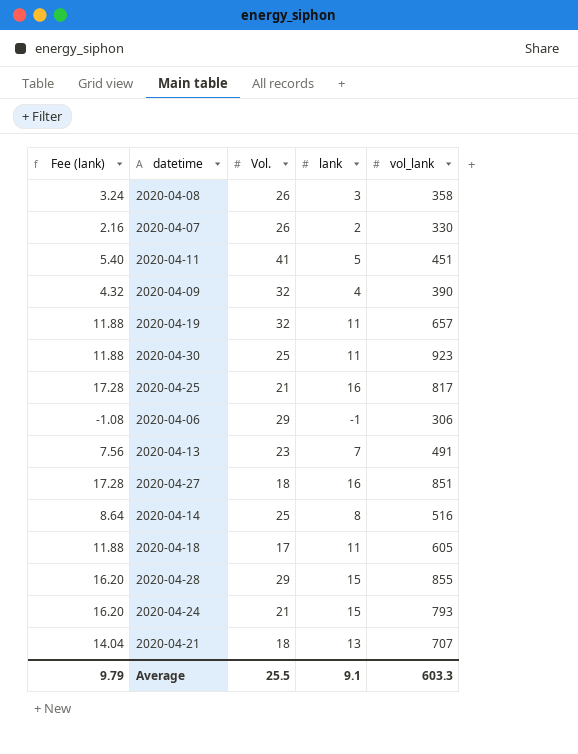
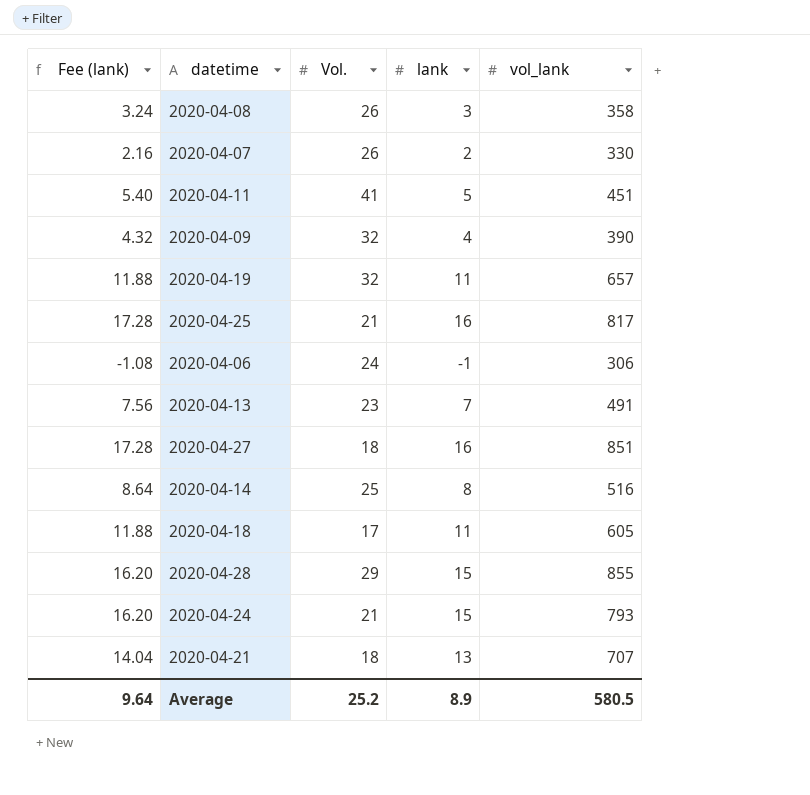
row 2020-04-30: 11.88 | 25 | 11 | 923 -> none
2020-04-06 | Vol.: 29 -> 24
Average | Fee (lank): 9.79 -> 9.64
Average | Vol.: 25.5 -> 25.2
Average | lank: 9.1 -> 8.9
Average | vol_lank: 603.3 -> 580.5

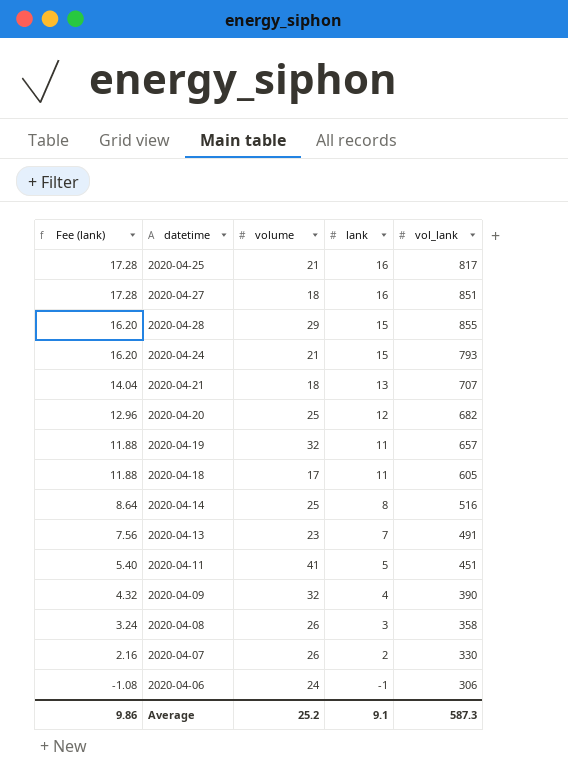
row order: none -> Fee (lank) descending
column name: Vol. -> volume
row 2020-04-20: none -> 12.96 | 25 | 12 | 682
Average | Fee (lank): 9.64 -> 9.86
Average | lank: 8.9 -> 9.1
Average | vol_lank: 580.5 -> 587.3

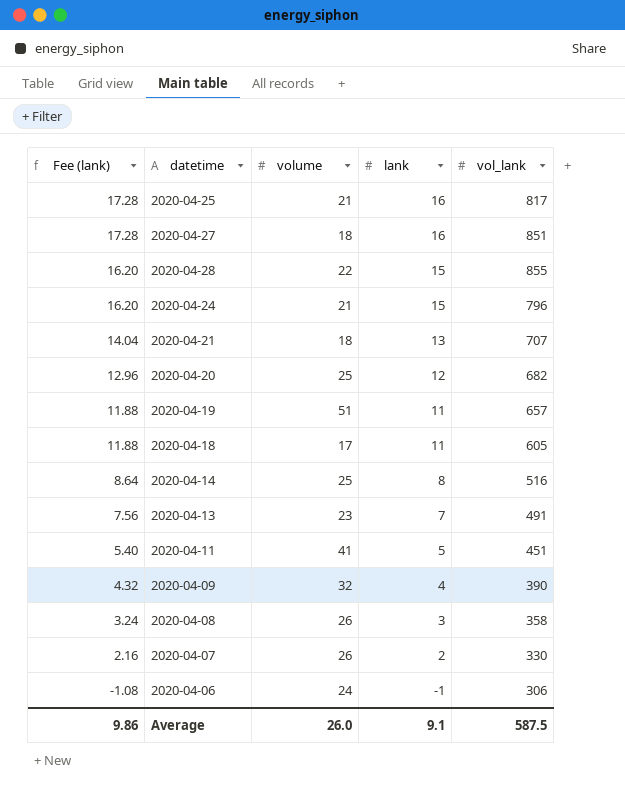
2020-04-28 | volume: 29 -> 22
2020-04-24 | vol_lank: 793 -> 796
2020-04-19 | volume: 32 -> 51
Average | volume: 25.2 -> 26.0
Average | vol_lank: 587.3 -> 587.5

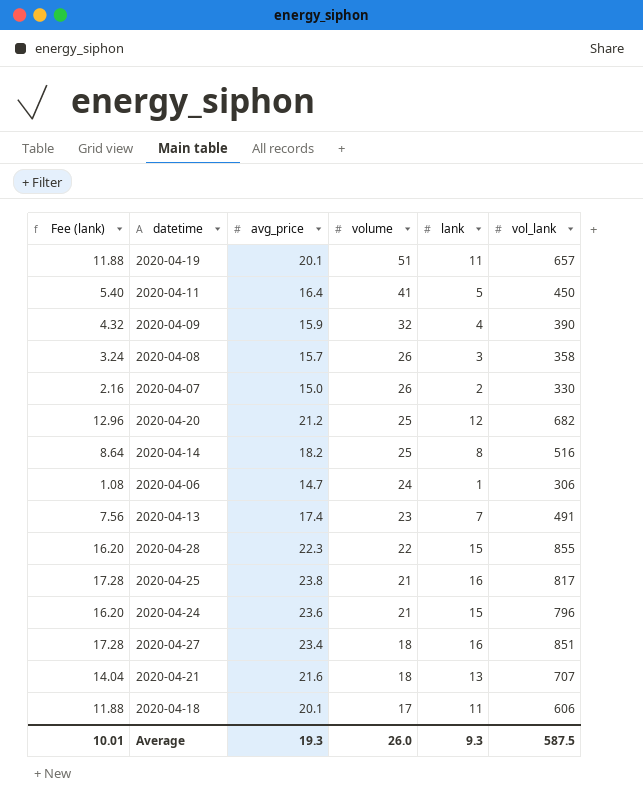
row order: Fee (lank) descending -> volume descending
column avg_price | position: none -> 3
2020-04-11 | vol_lank: 451 -> 450
2020-04-06 | Fee (lank): -1.08 -> 1.08
2020-04-06 | lank: -1 -> 1
2020-04-18 | vol_lank: 605 -> 606
Average | Fee (lank): 9.86 -> 10.01
Average | lank: 9.1 -> 9.3

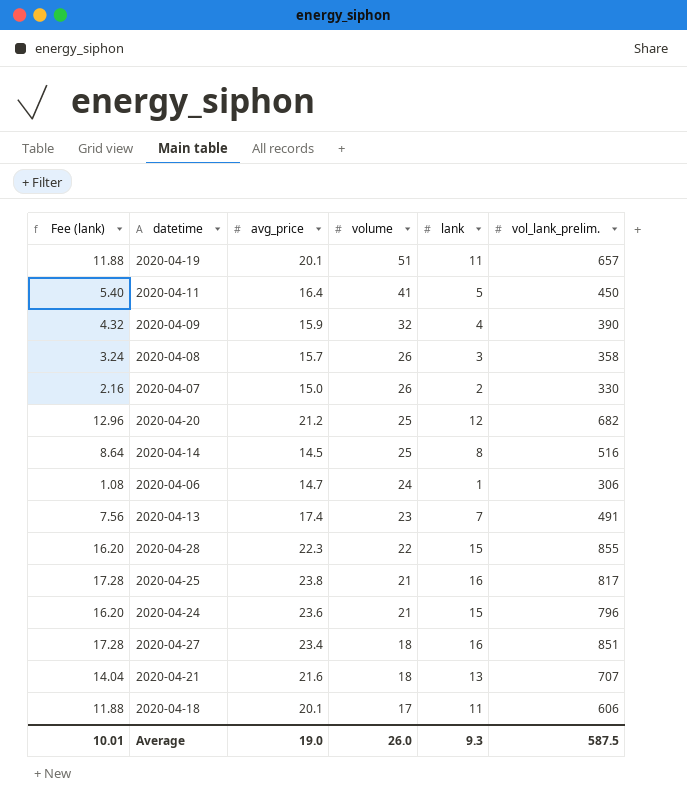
column name: vol_lank -> vol_lank_prelim.
2020-04-14 | avg_price: 18.2 -> 14.5
Average | avg_price: 19.3 -> 19.0

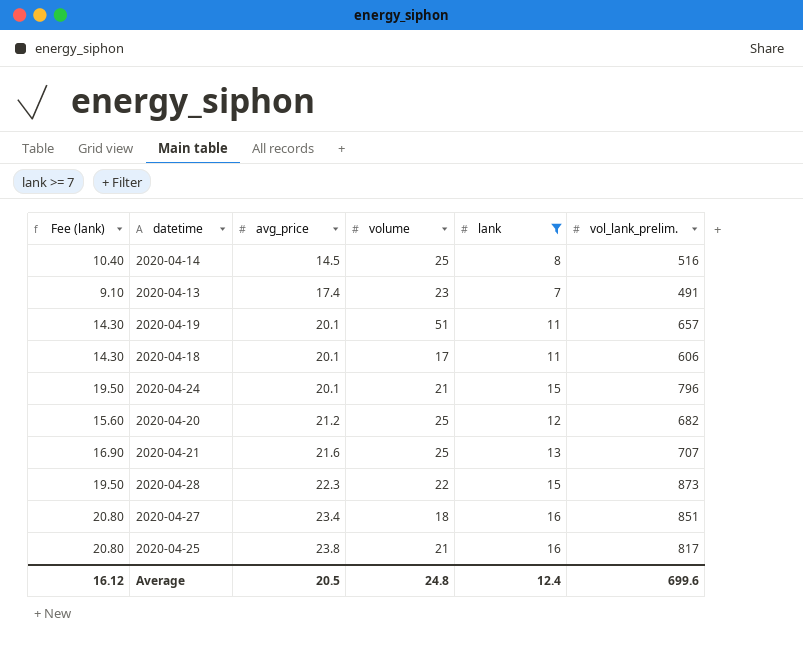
filter: none -> lank >= 7
row order: volume descending -> avg_price ascending
column Fee (lank) | formula: [lank] * 1.08 -> [lank] * 1.3
2020-04-24 | avg_price: 23.6 -> 20.1
2020-04-21 | volume: 18 -> 25
2020-04-28 | vol_lank_prelim.: 855 -> 873
Average | Fee (lank): 10.01 -> 16.12
Average | avg_price: 19.0 -> 20.5
Average | volume: 26.0 -> 24.8
Average | lank: 9.3 -> 12.4
Average | vol_lank_prelim.: 587.5 -> 699.6

